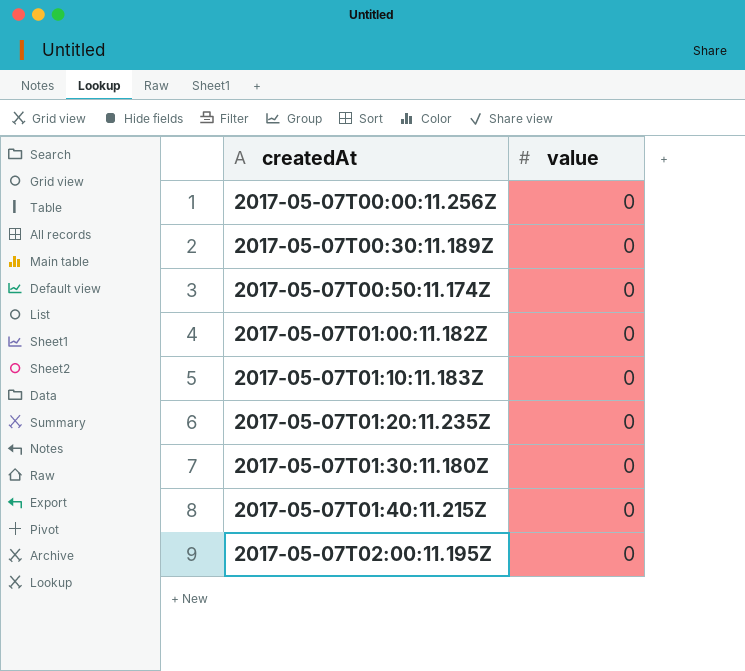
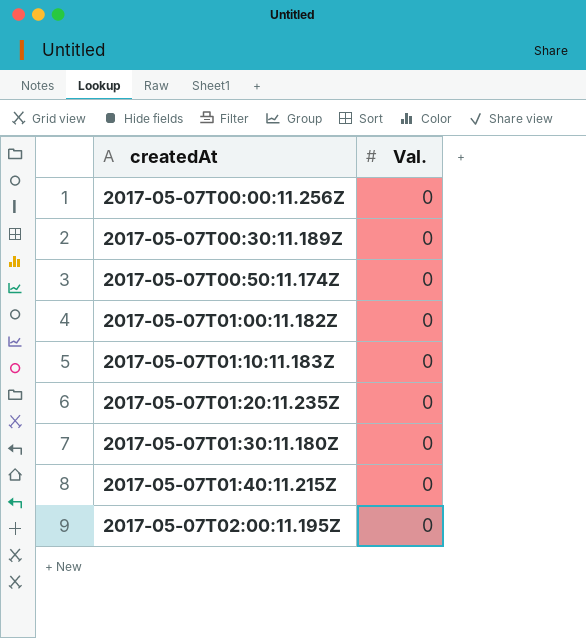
column name: value -> Val.

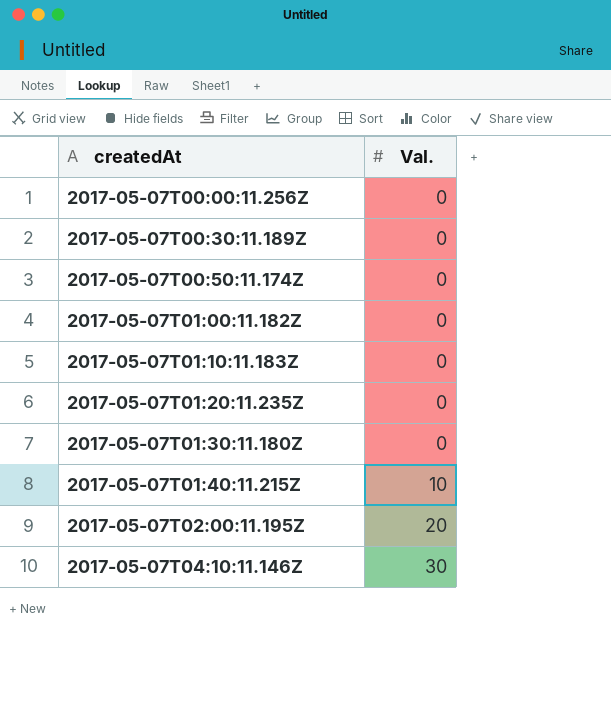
2017-05-07T01:40:11.215Z | Val.: 0 -> 10
2017-05-07T02:00:11.195Z | Val.: 0 -> 20
row 2017-05-07T04:10:11.146Z: none -> 30

